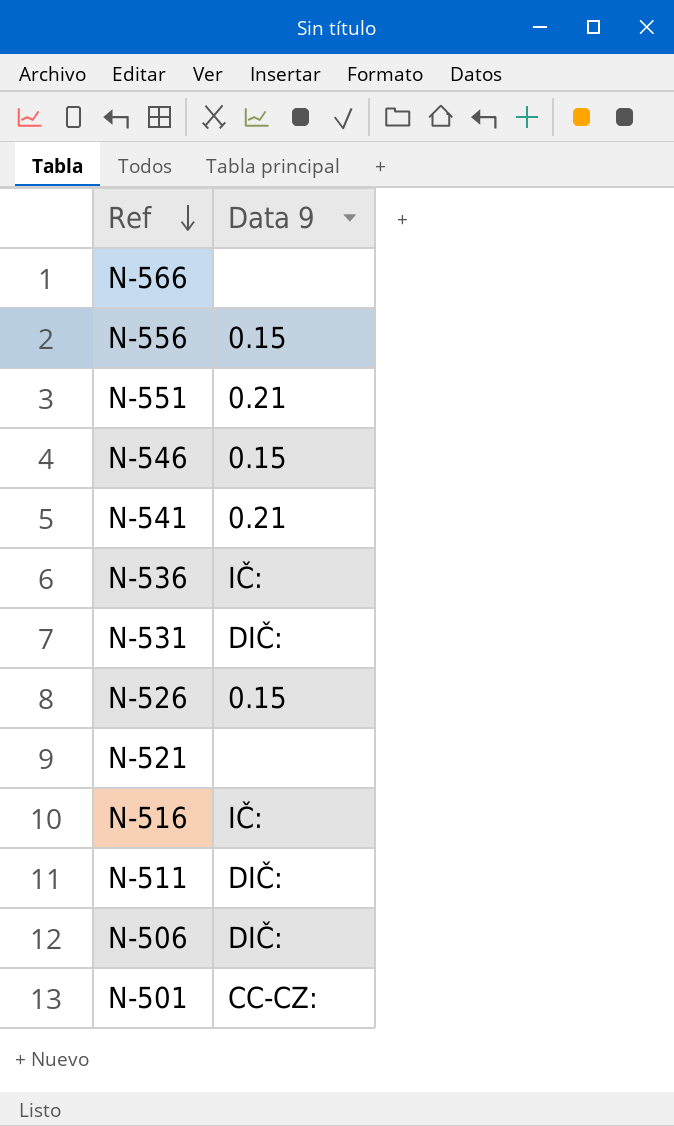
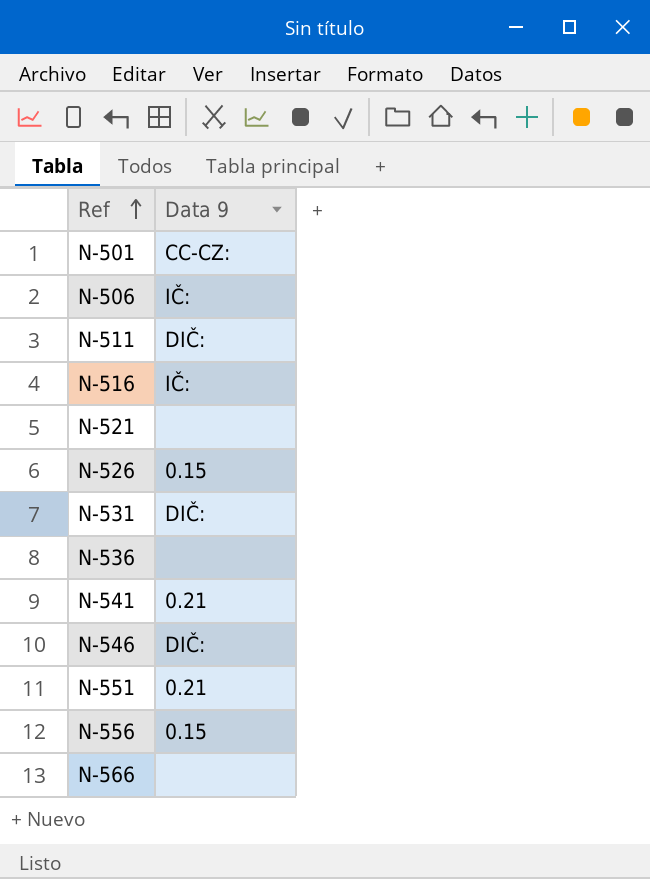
row order: Ref descending -> Ref ascending
N-506 | Data 9: DIČ: -> IČ:
N-536 | Data 9: IČ: -> none
N-546 | Data 9: 0.15 -> DIČ:

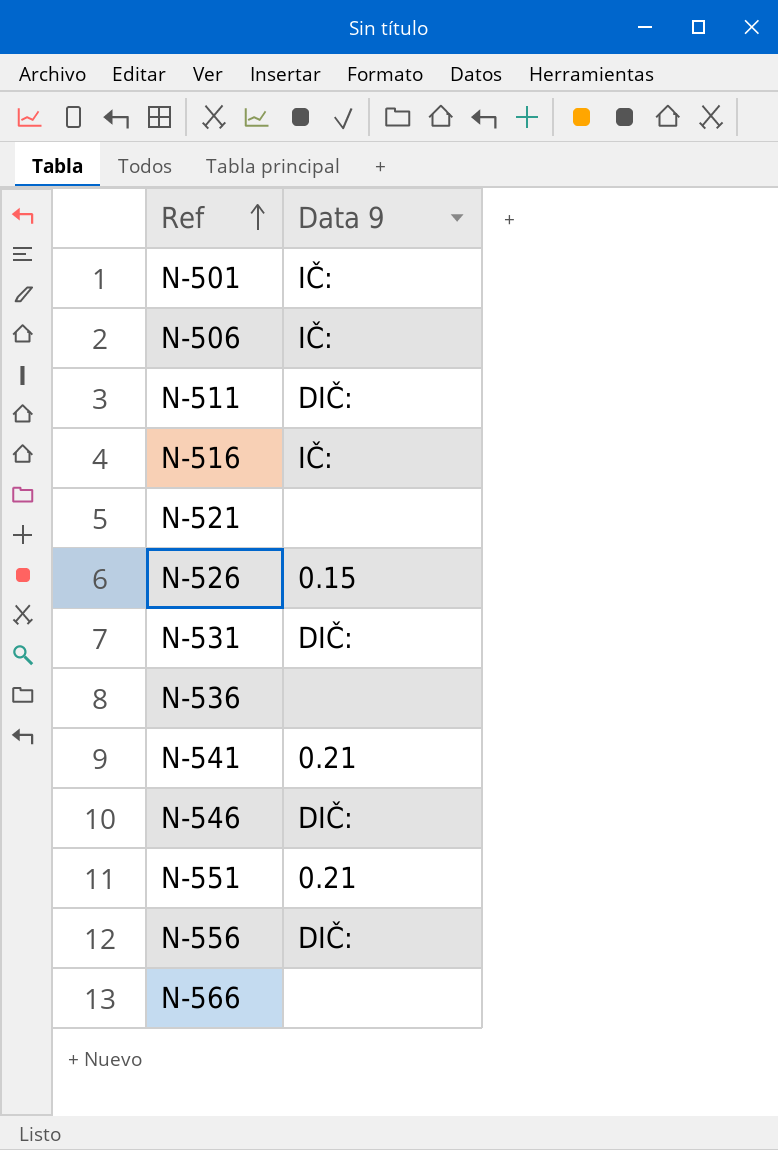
N-501 | Data 9: CC-CZ: -> IČ:
N-556 | Data 9: 0.15 -> DIČ:

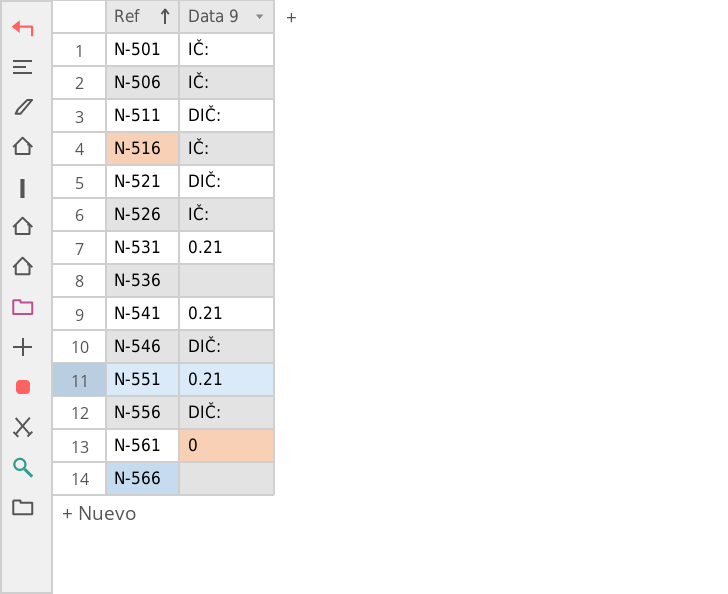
N-521 | Data 9: none -> DIČ:
N-526 | Data 9: 0.15 -> IČ:
N-531 | Data 9: DIČ: -> 0.21
row N-561: none -> 0

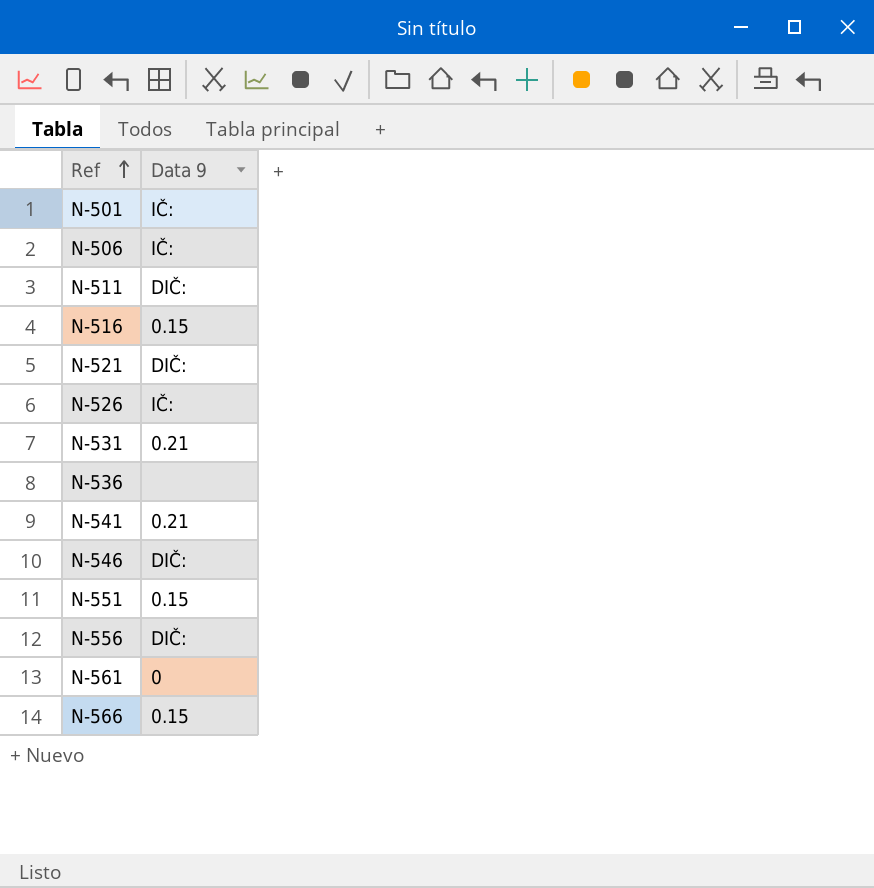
N-516 | Data 9: IČ: -> 0.15
N-551 | Data 9: 0.21 -> 0.15
N-566 | Data 9: none -> 0.15

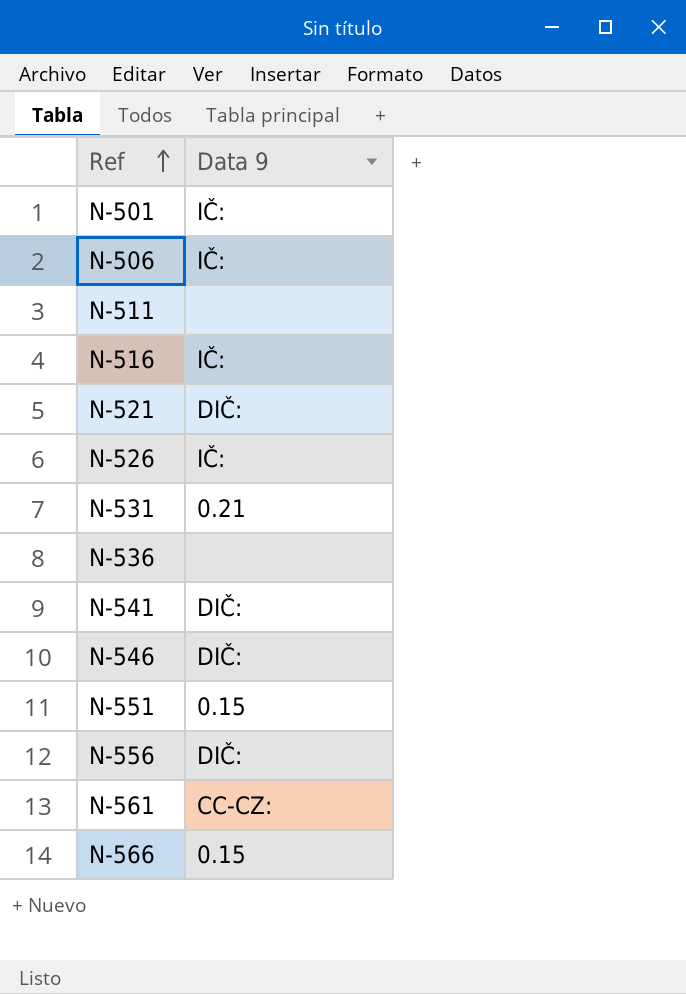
N-511 | Data 9: DIČ: -> none
N-516 | Data 9: 0.15 -> IČ:
N-541 | Data 9: 0.21 -> DIČ:
N-561 | Data 9: 0 -> CC-CZ:

